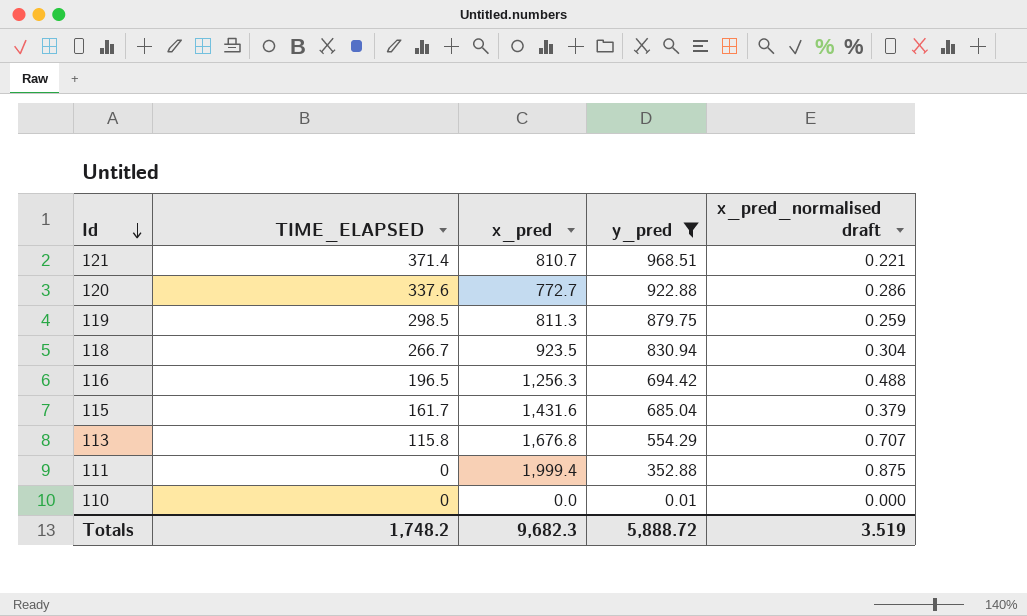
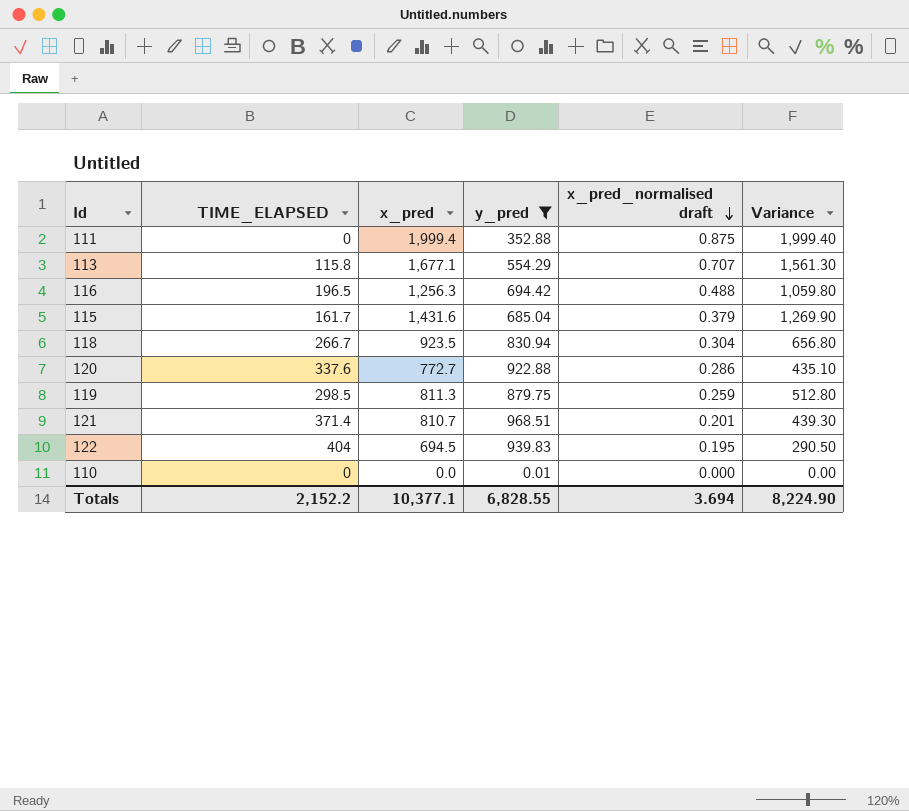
row order: Id descending -> x_pred_normalised draft descending
column Variance | formula: none -> [x_pred] - [TIME_ELAPSED]
113 | x_pred: 1,676.8 -> 1,677.1
121 | x_pred_normalised draft: 0.221 -> 0.201
row 122: none -> 404 | 694.5 | 939.83 | 0.195 | 290.50
Totals | TIME_ELAPSED: 1,748.2 -> 2,152.2
Totals | x_pred: 9,682.3 -> 10,377.1
Totals | y_pred: 5,888.72 -> 6,828.55
Totals | x_pred_normalised draft: 3.519 -> 3.694

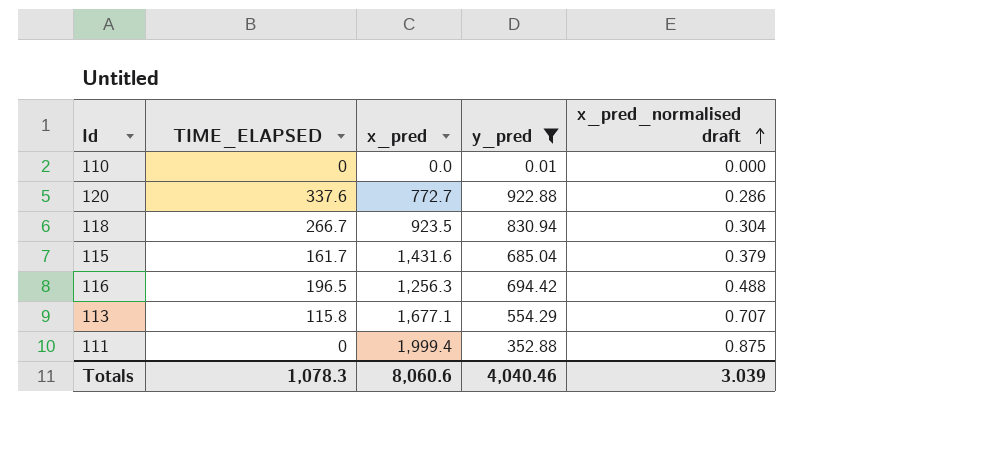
row order: x_pred_normalised draft descending -> x_pred_normalised draft ascending
column Variance | formula: [x_pred] - [TIME_ELAPSED] -> none
row 119: 298.5 | 811.3 | 879.75 | 0.259 | 512.80 -> none
row 121: 371.4 | 810.7 | 968.51 | 0.201 | 439.30 -> none
row 122: 404 | 694.5 | 939.83 | 0.195 | 290.50 -> none
Totals | TIME_ELAPSED: 2,152.2 -> 1,078.3
Totals | x_pred: 10,377.1 -> 8,060.6
Totals | y_pred: 6,828.55 -> 4,040.46
Totals | x_pred_normalised draft: 3.694 -> 3.039

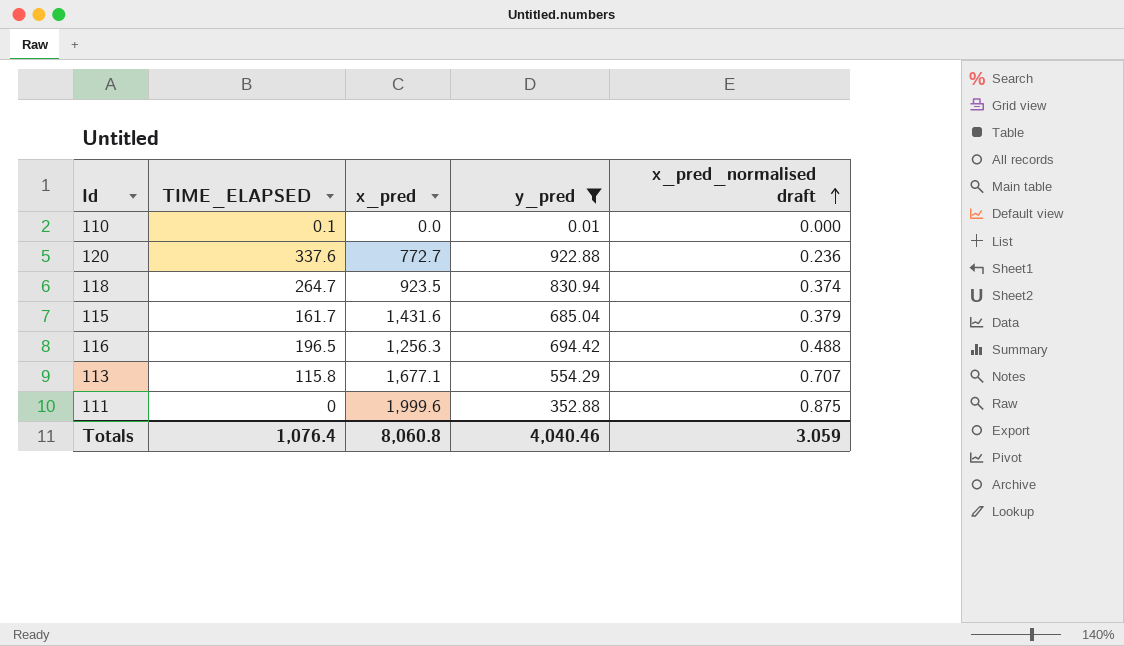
110 | TIME_ELAPSED: 0 -> 0.1
120 | x_pred_normalised draft: 0.286 -> 0.236
118 | TIME_ELAPSED: 266.7 -> 264.7
118 | x_pred_normalised draft: 0.304 -> 0.374
111 | x_pred: 1,999.4 -> 1,999.6
Totals | TIME_ELAPSED: 1,078.3 -> 1,076.4
Totals | x_pred: 8,060.6 -> 8,060.8
Totals | x_pred_normalised draft: 3.039 -> 3.059

